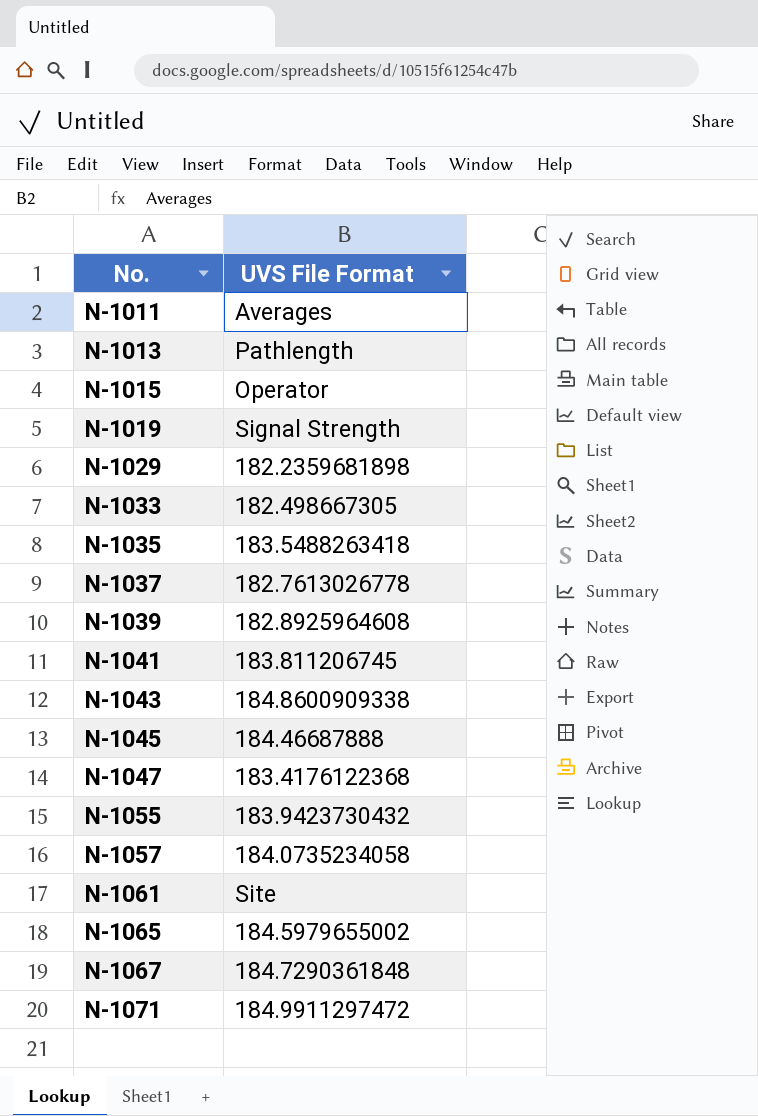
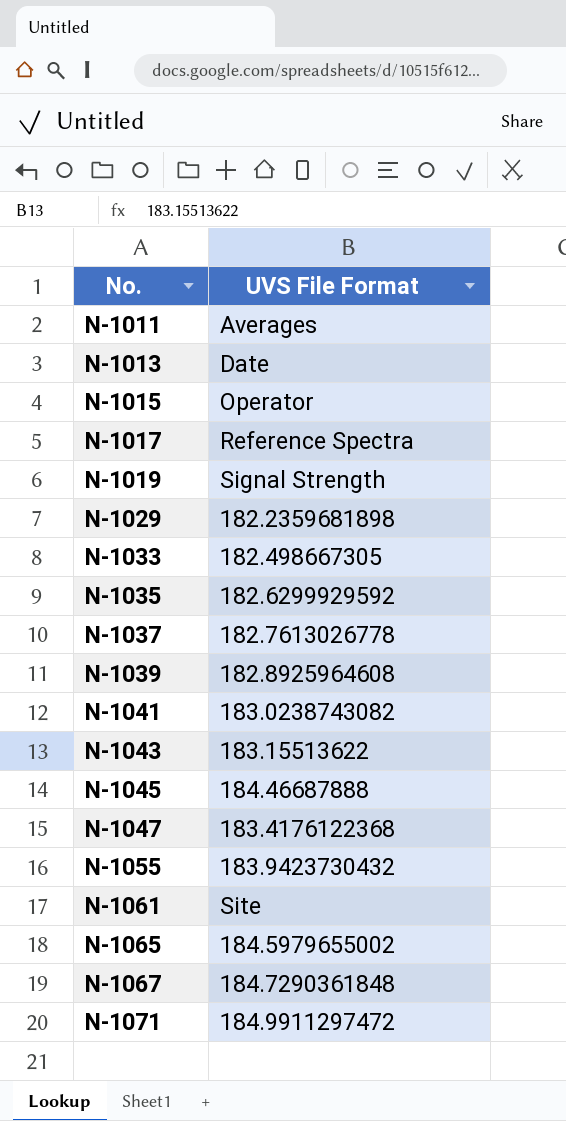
row N-1057: 184.0735234058 -> none
N-1013 | UVS File Format: Pathlength -> Date
row N-1017: none -> Reference Spectra
N-1035 | UVS File Format: 183.5488263418 -> 182.6299929592
N-1041 | UVS File Format: 183.811206745 -> 183.0238743082
N-1043 | UVS File Format: 184.8600909338 -> 183.15513622

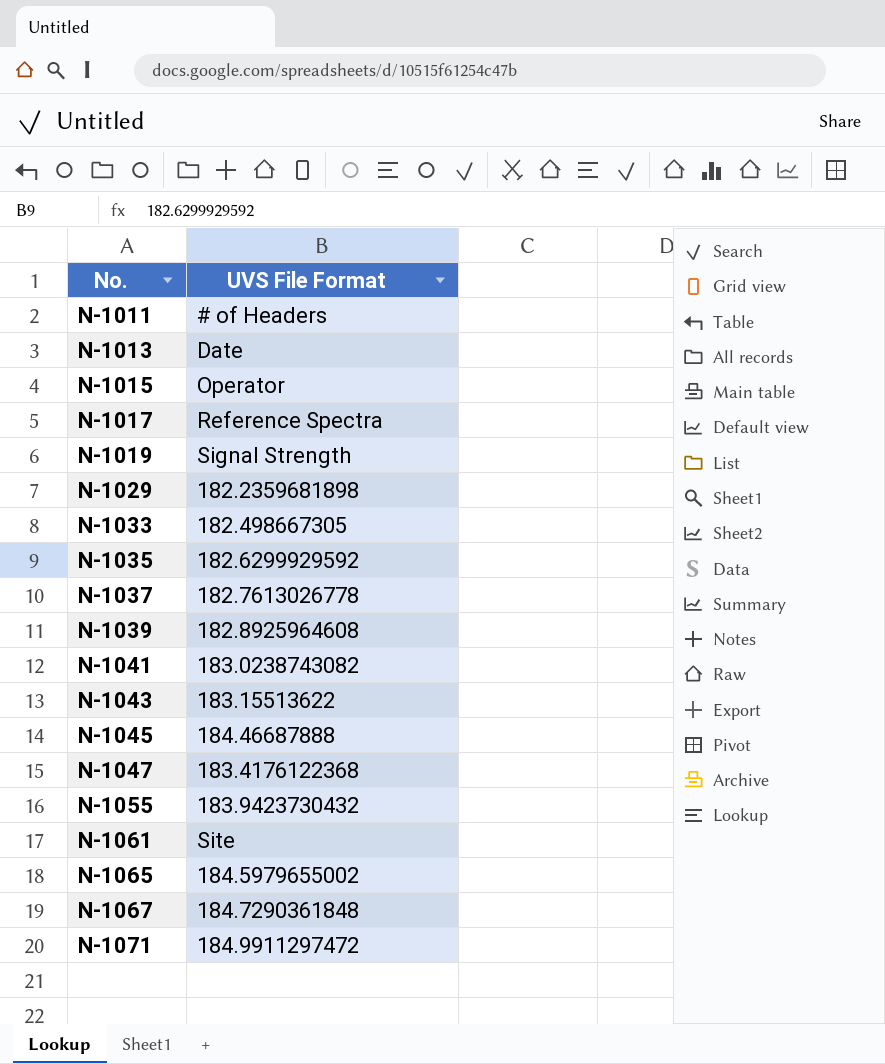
N-1011 | UVS File Format: Averages -> # of Headers

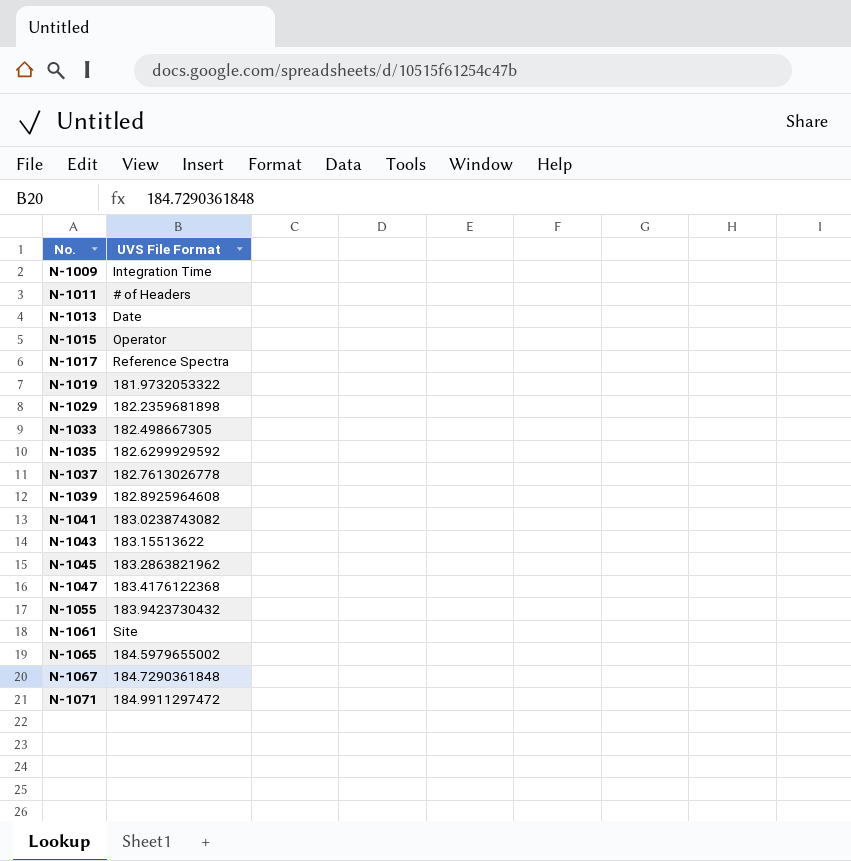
row N-1009: none -> Integration Time
N-1019 | UVS File Format: Signal Strength -> 181.9732053322
N-1045 | UVS File Format: 184.46687888 -> 183.2863821962

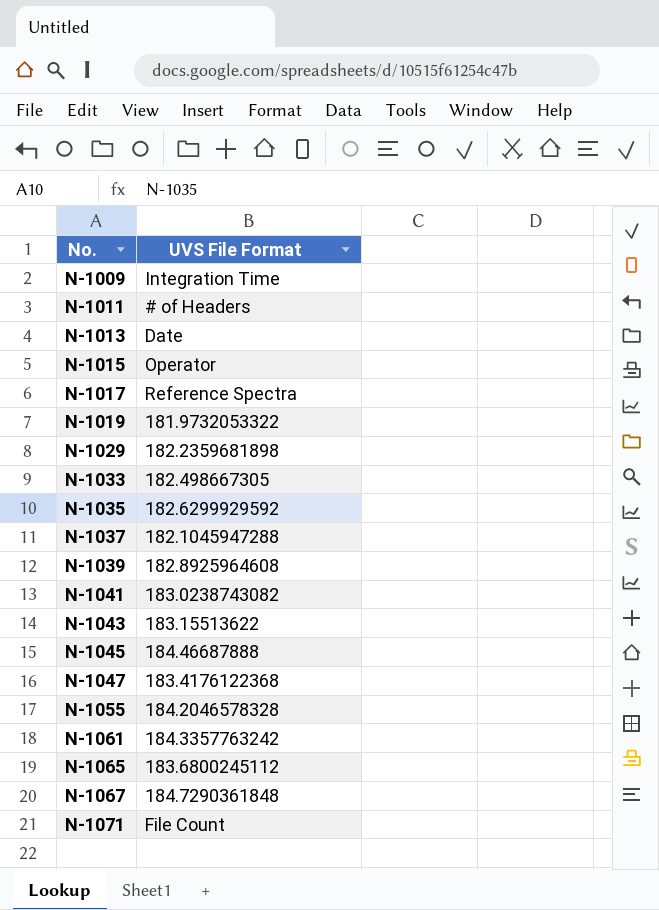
N-1037 | UVS File Format: 182.7613026778 -> 182.1045947288
N-1045 | UVS File Format: 183.2863821962 -> 184.46687888
N-1055 | UVS File Format: 183.9423730432 -> 184.2046578328
N-1061 | UVS File Format: Site -> 184.3357763242
N-1065 | UVS File Format: 184.5979655002 -> 183.6800245112
N-1071 | UVS File Format: 184.9911297472 -> File Count

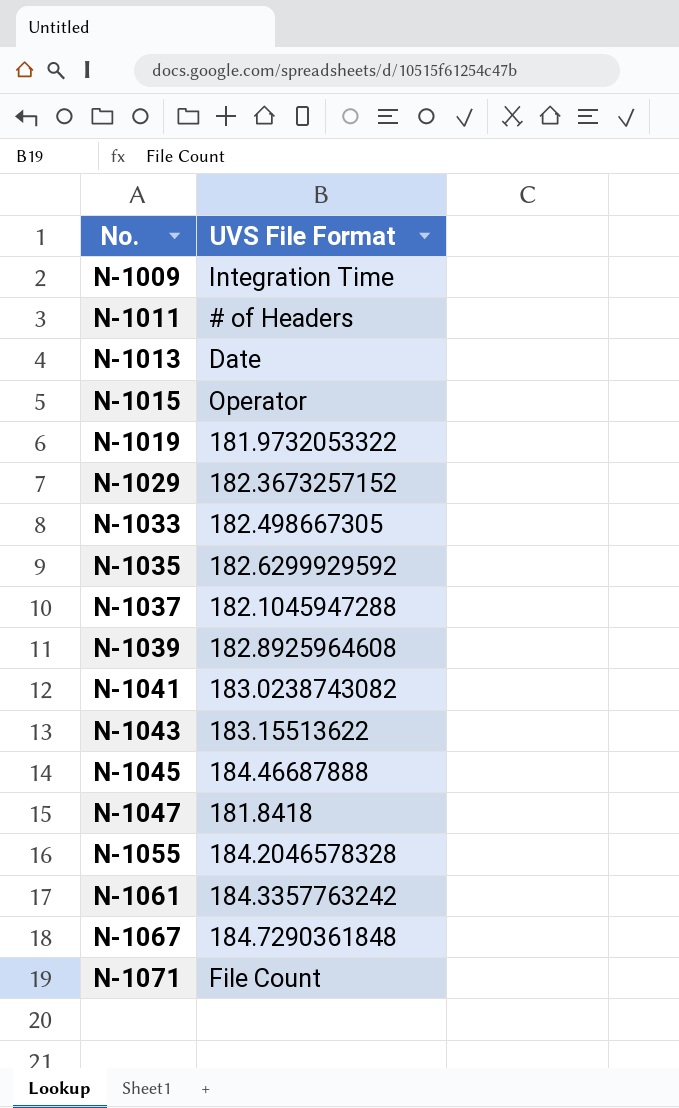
row N-1017: Reference Spectra -> none
row N-1065: 183.6800245112 -> none
N-1029 | UVS File Format: 182.2359681898 -> 182.3673257152
N-1047 | UVS File Format: 183.4176122368 -> 181.8418

